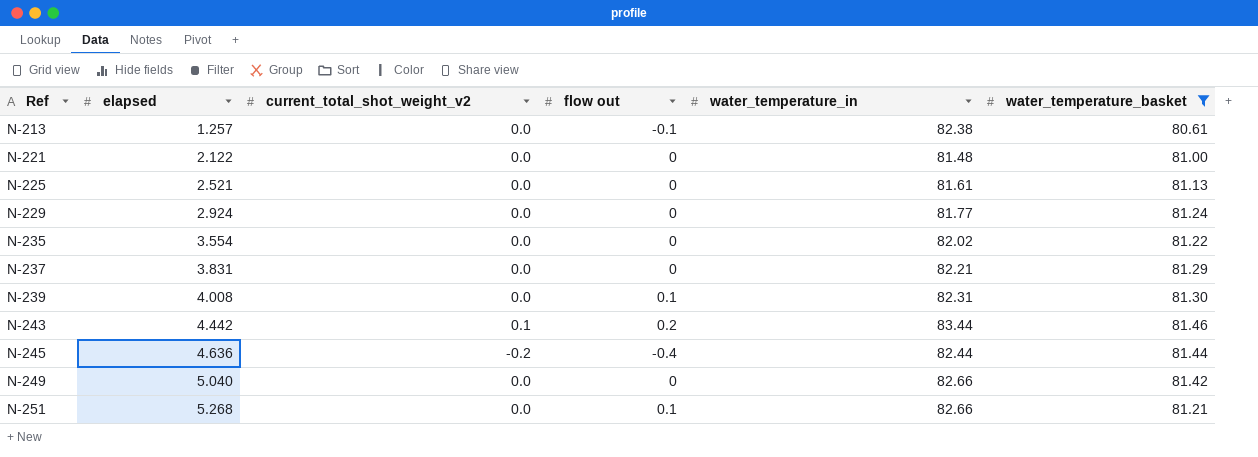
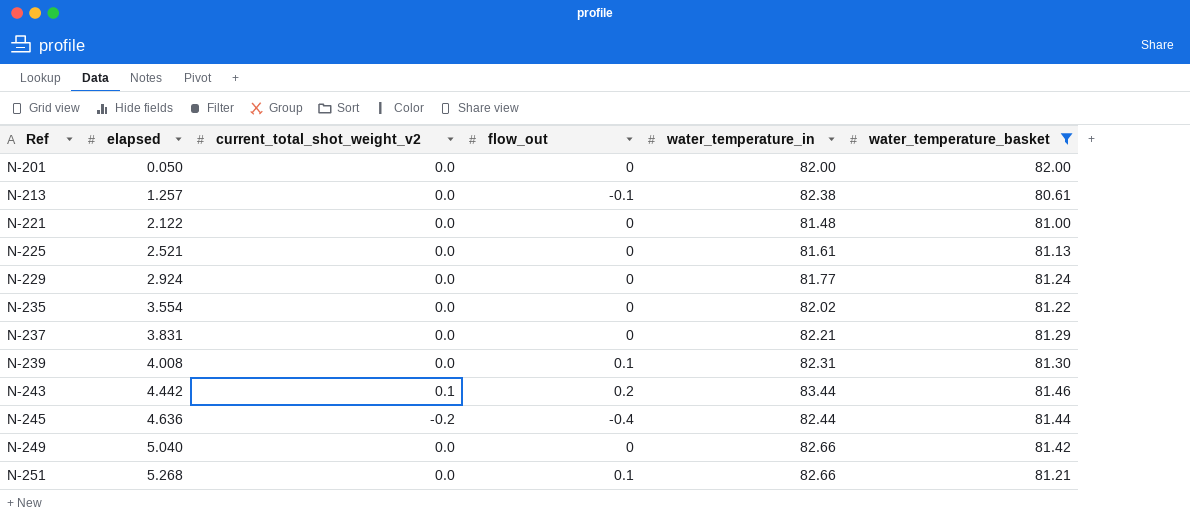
column name: flow out -> flow_out
row N-201: none -> 0.050 | 0.0 | 0 | 82.00 | 82.00

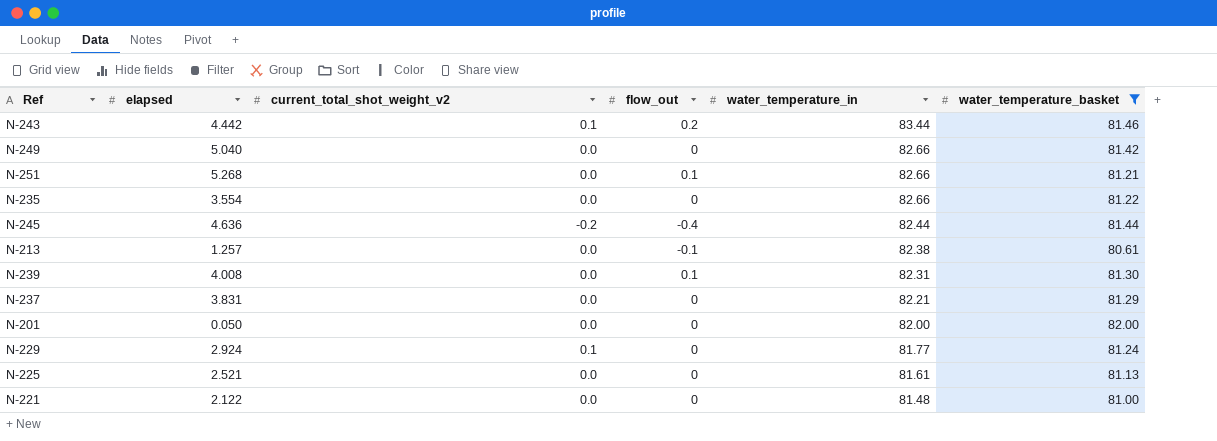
row order: Ref ascending -> water_temperature_in descending
N-235 | water_temperature_in: 82.02 -> 82.66
N-229 | current_total_shot_weight_v2: 0.0 -> 0.1

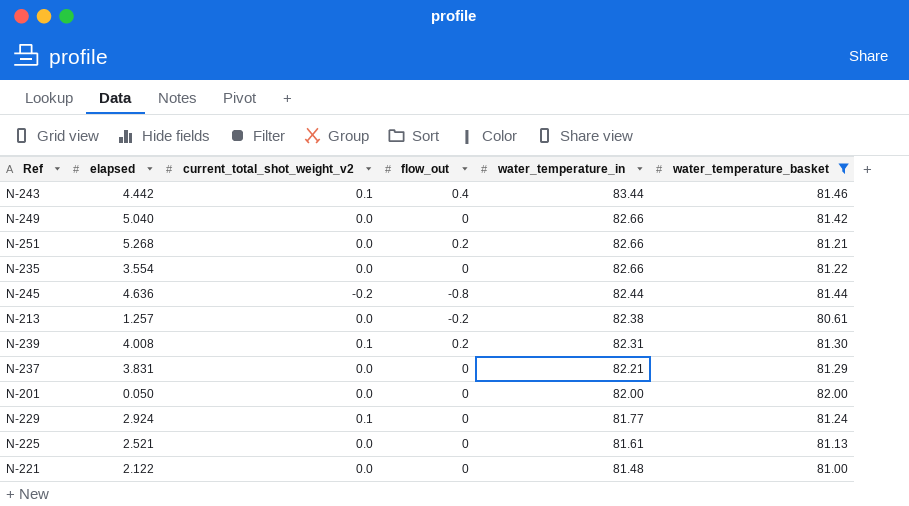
N-243 | flow_out: 0.2 -> 0.4
N-251 | flow_out: 0.1 -> 0.2
N-245 | flow_out: -0.4 -> -0.8
N-213 | flow_out: -0.1 -> -0.2
N-239 | current_total_shot_weight_v2: 0.0 -> 0.1
N-239 | flow_out: 0.1 -> 0.2

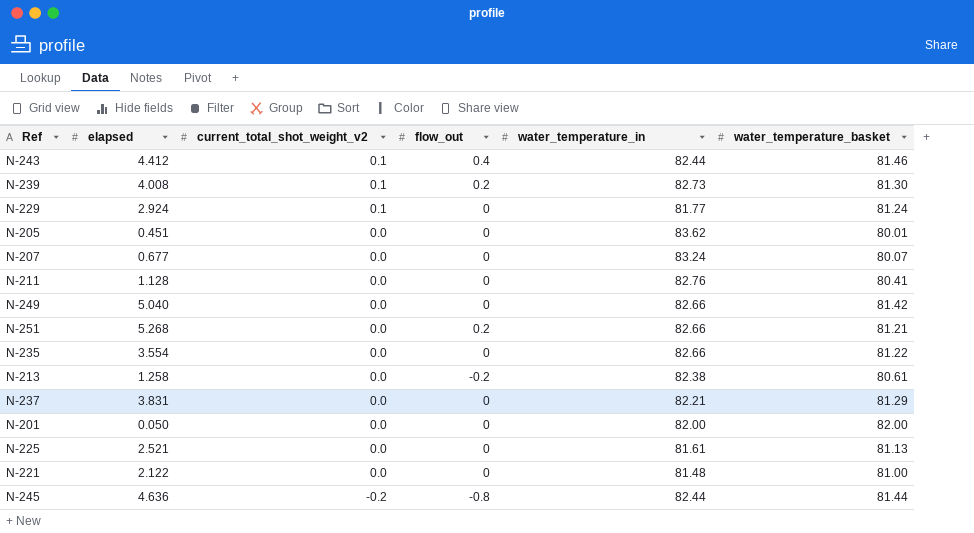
filter: water_temperature_basket >= 80.61 -> none
row order: water_temperature_in descending -> current_total_shot_weight_v2 descending
N-243 | elapsed: 4.442 -> 4.412
N-243 | water_temperature_in: 83.44 -> 82.44
N-239 | water_temperature_in: 82.31 -> 82.73
N-213 | elapsed: 1.257 -> 1.258

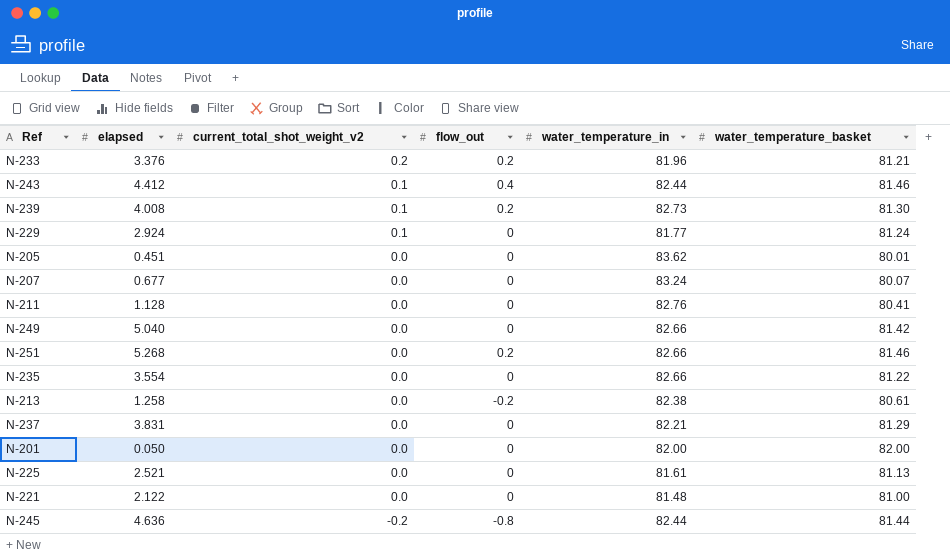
row N-233: none -> 3.376 | 0.2 | 0.2 | 81.96 | 81.21
N-251 | water_temperature_basket: 81.21 -> 81.46

